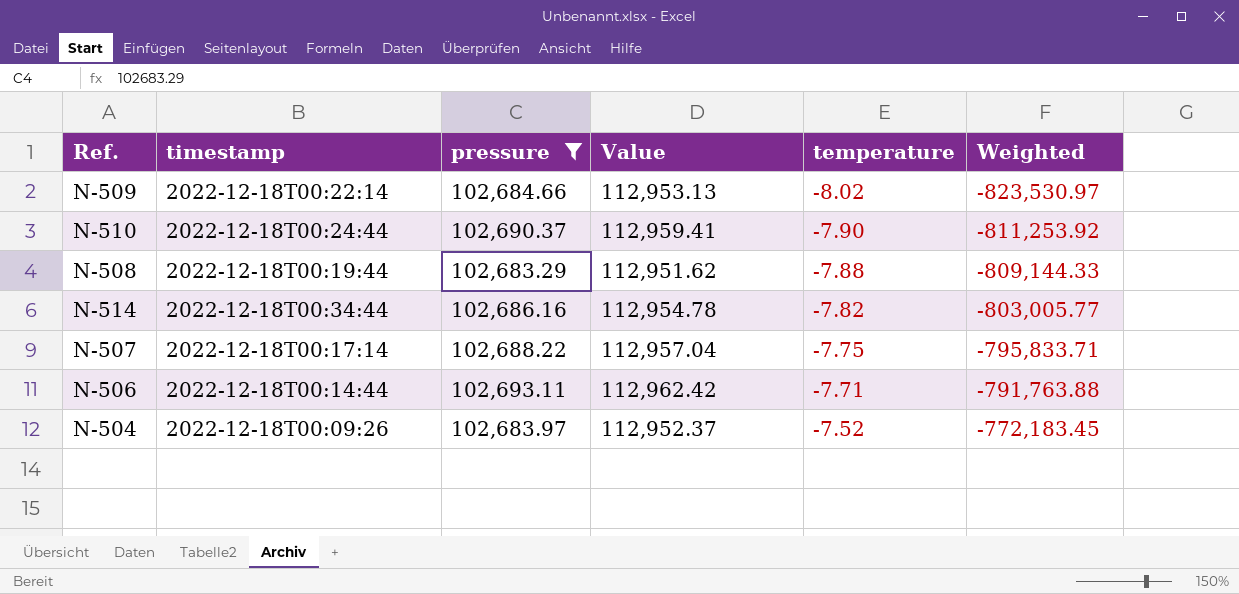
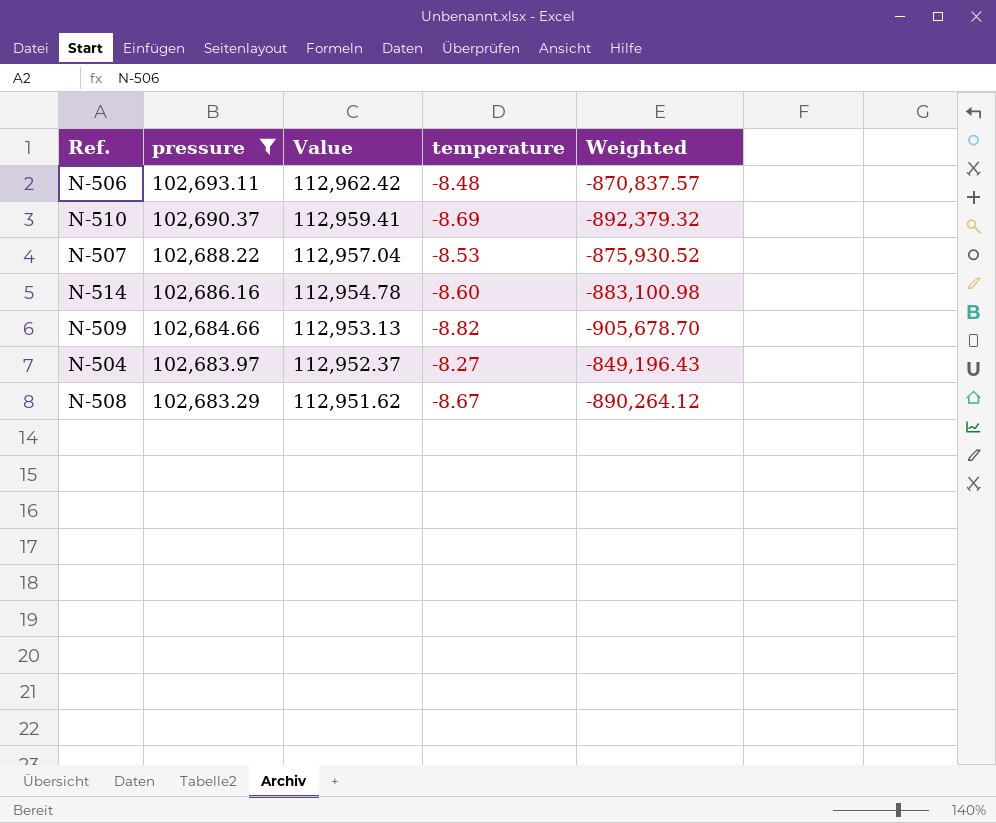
row order: temperature ascending -> pressure descending
column timestamp | position: 2 -> none
N-506 | temperature: -7.71 -> -8.48
N-506 | Weighted: -791,763.88 -> -870,837.57
N-510 | temperature: -7.90 -> -8.69
N-510 | Weighted: -811,253.92 -> -892,379.32
N-507 | temperature: -7.75 -> -8.53
N-507 | Weighted: -795,833.71 -> -875,930.52
N-514 | temperature: -7.82 -> -8.60
N-514 | Weighted: -803,005.77 -> -883,100.98
N-509 | temperature: -8.02 -> -8.82
N-509 | Weighted: -823,530.97 -> -905,678.70
N-504 | temperature: -7.52 -> -8.27
N-504 | Weighted: -772,183.45 -> -849,196.43
N-508 | temperature: -7.88 -> -8.67
N-508 | Weighted: -809,144.33 -> -890,264.12

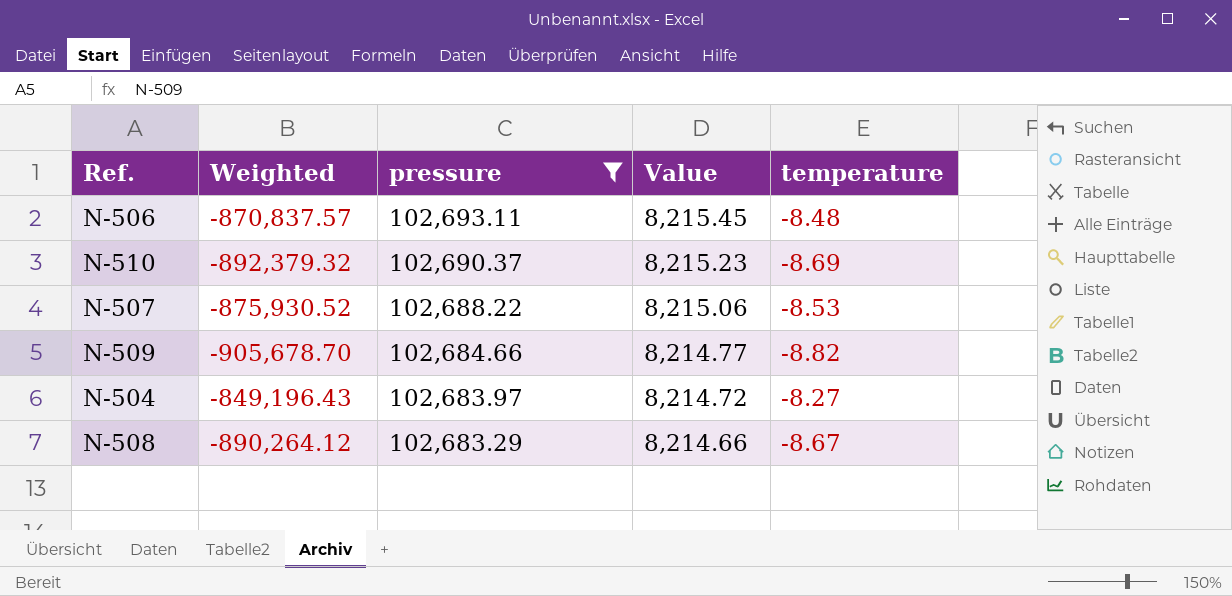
column Weighted | position: 5 -> 2
column Value | formula: [pressure] * 1.1 -> [pressure] * 0.08
row N-514: 102,686.16 | 112,954.78 | -8.60 | -883,100.98 -> none

